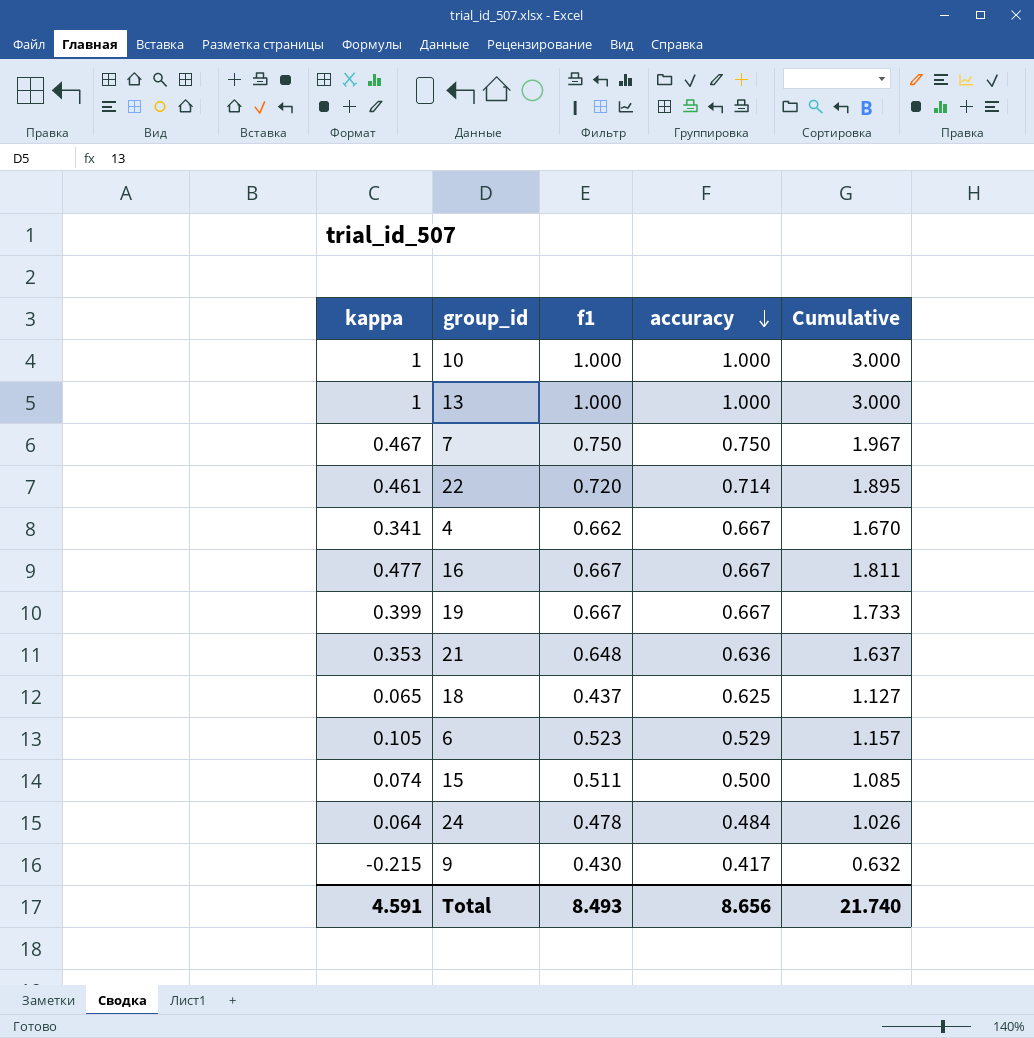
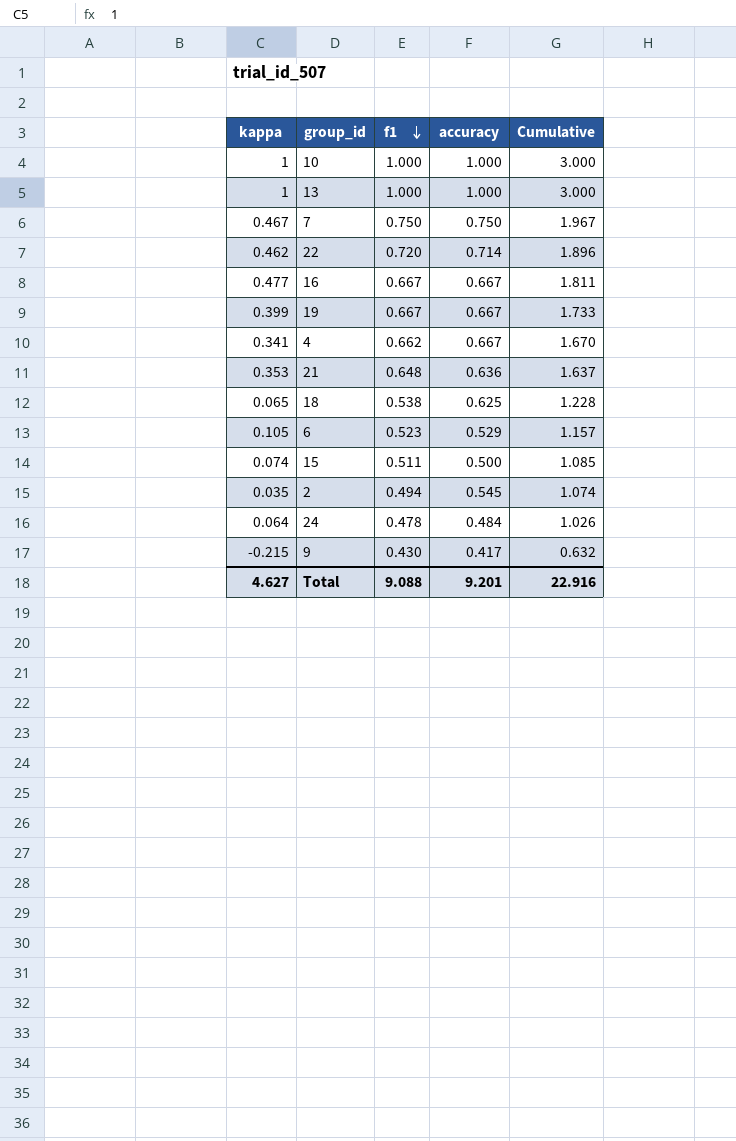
row order: accuracy descending -> f1 descending
22 | kappa: 0.461 -> 0.462
22 | Cumulative: 1.895 -> 1.896
18 | f1: 0.437 -> 0.538
18 | Cumulative: 1.127 -> 1.228
row 2: none -> 0.035 | 0.494 | 0.545 | 1.074
Total | kappa: 4.591 -> 4.627
Total | f1: 8.493 -> 9.088
Total | accuracy: 8.656 -> 9.201
Total | Cumulative: 21.740 -> 22.916

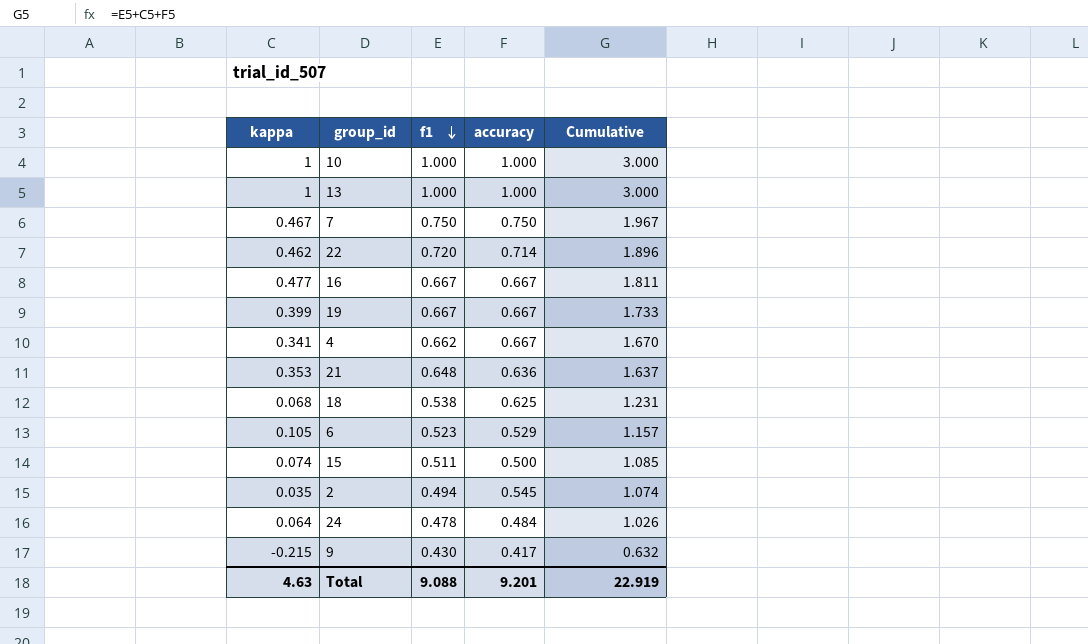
18 | kappa: 0.065 -> 0.068
18 | Cumulative: 1.228 -> 1.231
Total | kappa: 4.627 -> 4.63
Total | Cumulative: 22.916 -> 22.919

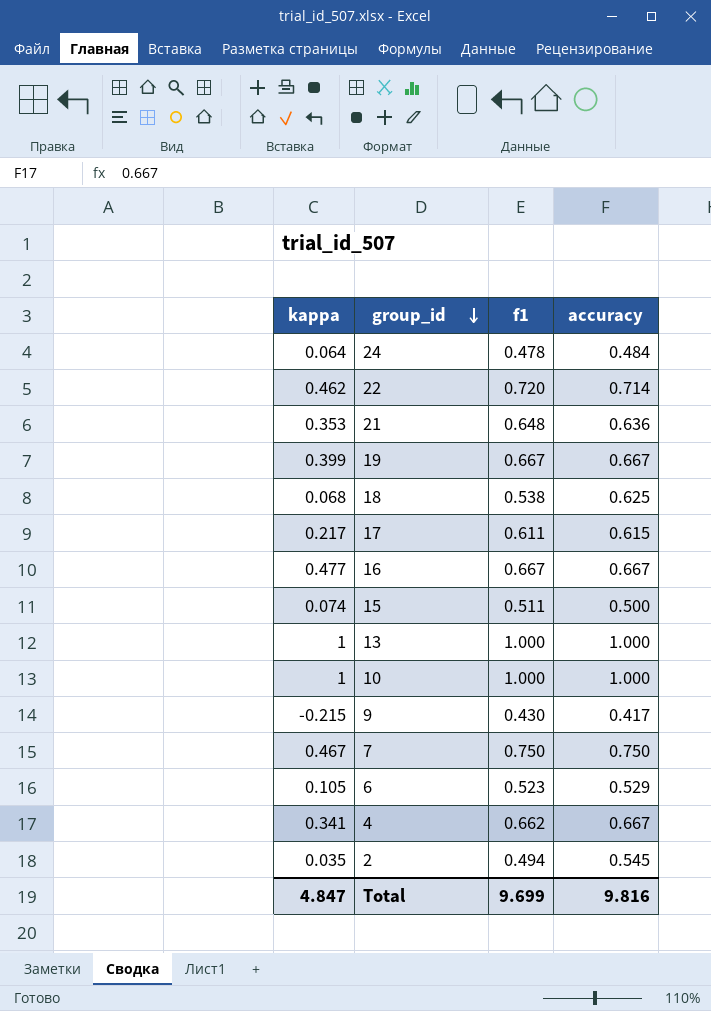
row order: f1 descending -> group_id descending
column Cumulative | formula: [kappa] + [f1] + [accuracy] -> none
row 17: none -> 0.217 | 0.611 | 0.615
Total | kappa: 4.63 -> 4.847
Total | f1: 9.088 -> 9.699
Total | accuracy: 9.201 -> 9.816

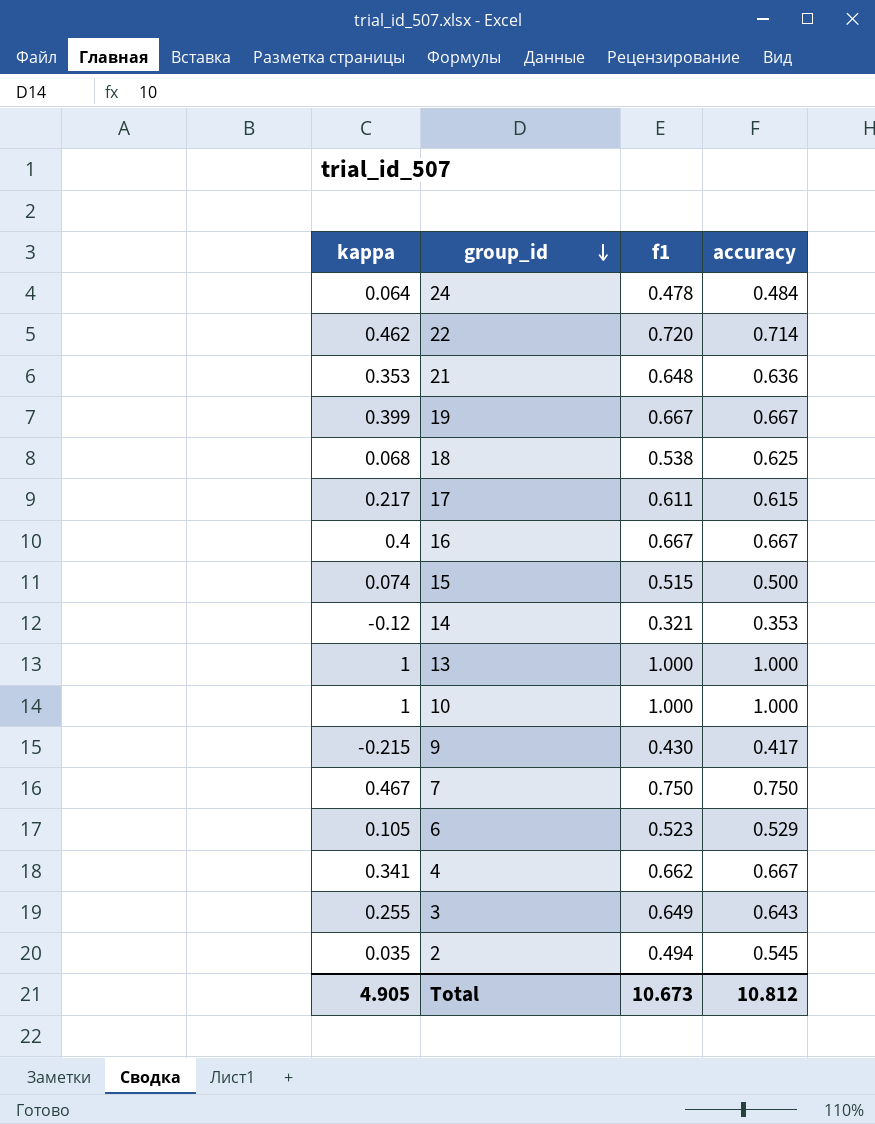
16 | kappa: 0.477 -> 0.4
15 | f1: 0.511 -> 0.515
row 14: none -> -0.12 | 0.321 | 0.353
row 3: none -> 0.255 | 0.649 | 0.643
Total | kappa: 4.847 -> 4.905
Total | f1: 9.699 -> 10.673
Total | accuracy: 9.816 -> 10.812

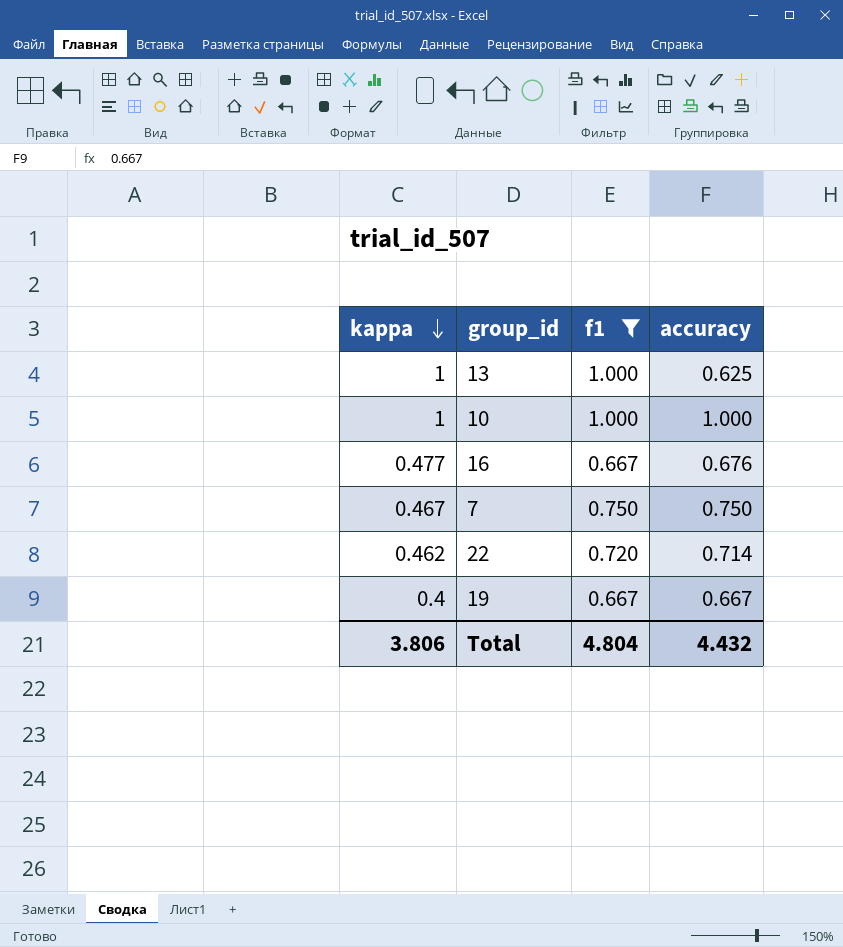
filter: none -> f1 >= 0.667
row order: group_id descending -> kappa descending
13 | accuracy: 1.000 -> 0.625
16 | kappa: 0.4 -> 0.477
16 | accuracy: 0.667 -> 0.676
19 | kappa: 0.399 -> 0.4
Total | kappa: 4.905 -> 3.806
Total | f1: 10.673 -> 4.804
Total | accuracy: 10.812 -> 4.432

